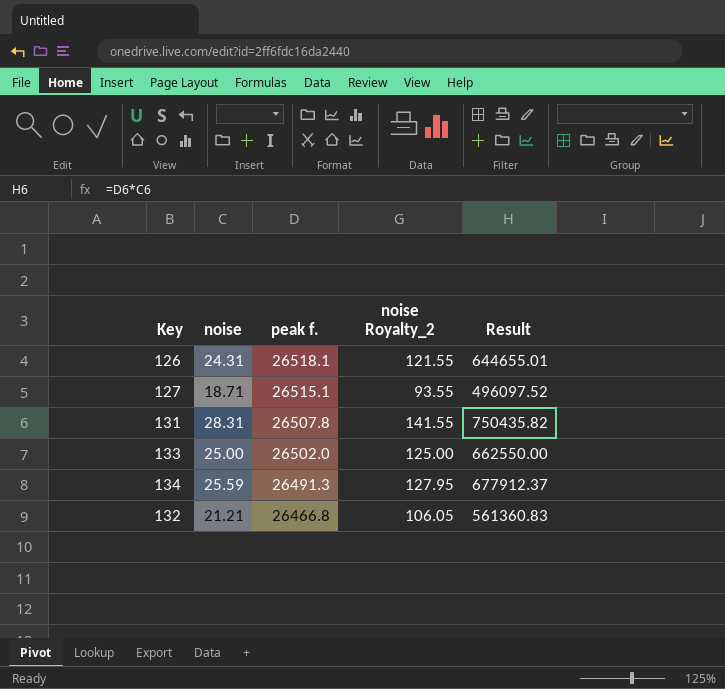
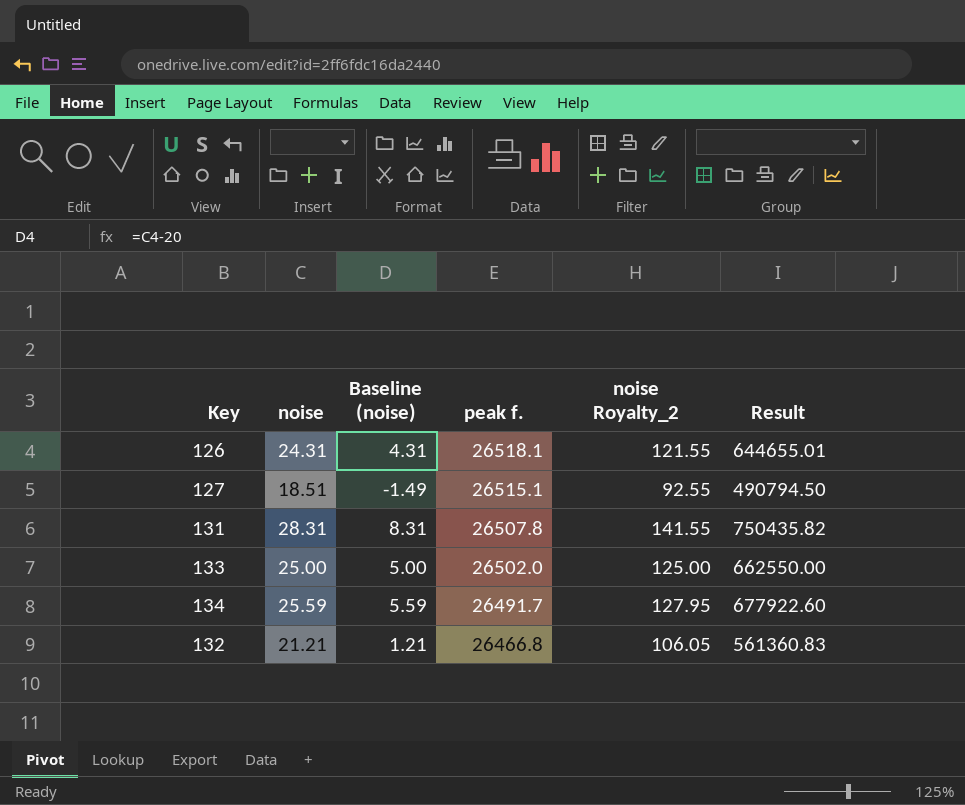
column Baseline (noise) | formula: none -> [noise] - 20
127 | noise: 18.71 -> 18.51
127 | noise Royalty_2: 93.55 -> 92.55
127 | Result: 496097.52 -> 490794.50
134 | peak f.: 26491.3 -> 26491.7
134 | Result: 677912.37 -> 677922.60

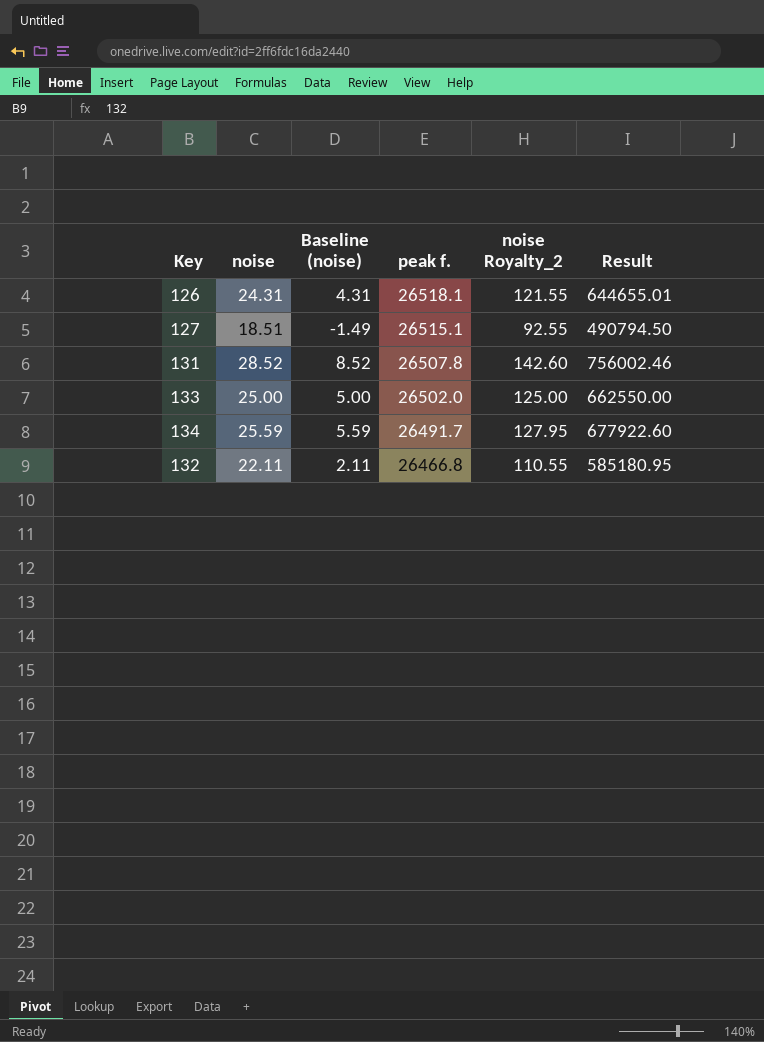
131 | noise: 28.31 -> 28.52
131 | Baseline (noise): 8.31 -> 8.52
131 | noise Royalty_2: 141.55 -> 142.60
131 | Result: 750435.82 -> 756002.46
132 | noise: 21.21 -> 22.11
132 | Baseline (noise): 1.21 -> 2.11
132 | noise Royalty_2: 106.05 -> 110.55
132 | Result: 561360.83 -> 585180.95

